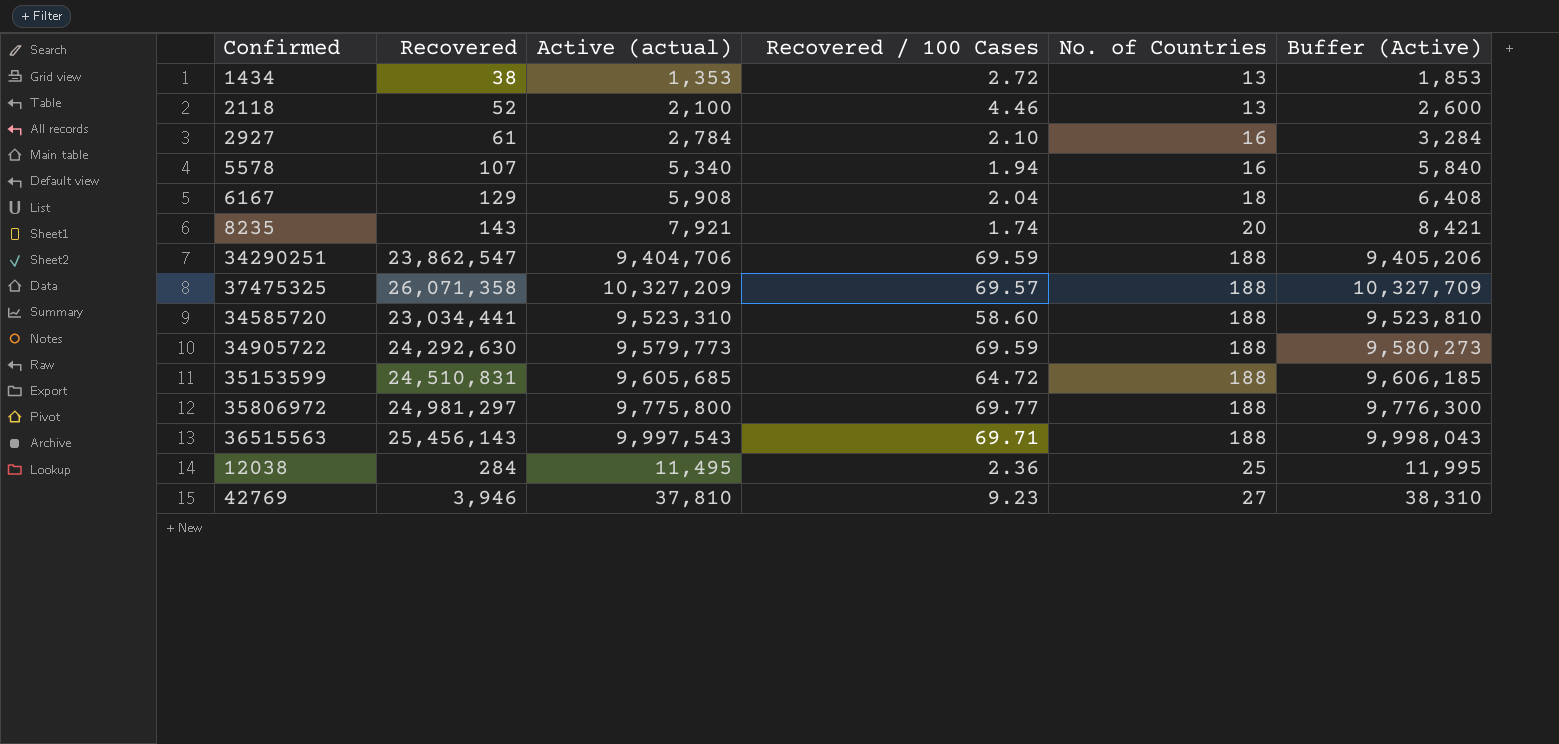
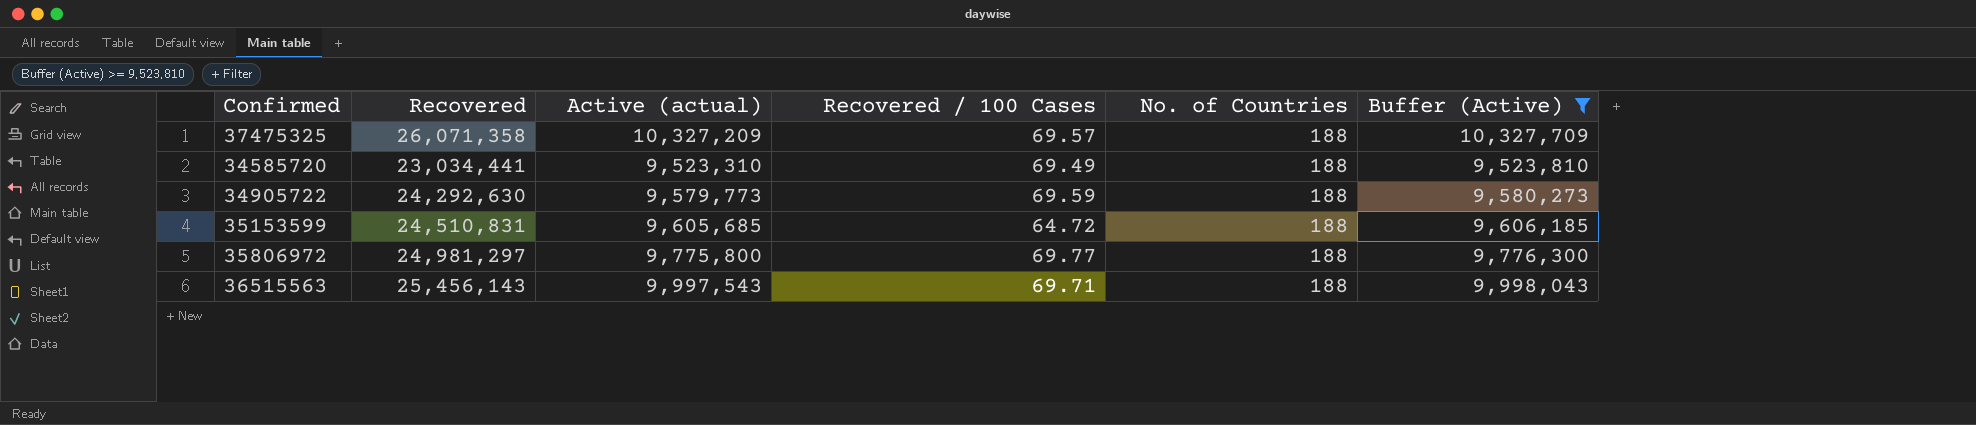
filter: none -> Buffer (Active) >= 9,523,810
34585720 | Recovered / 100 Cases: 58.60 -> 69.49

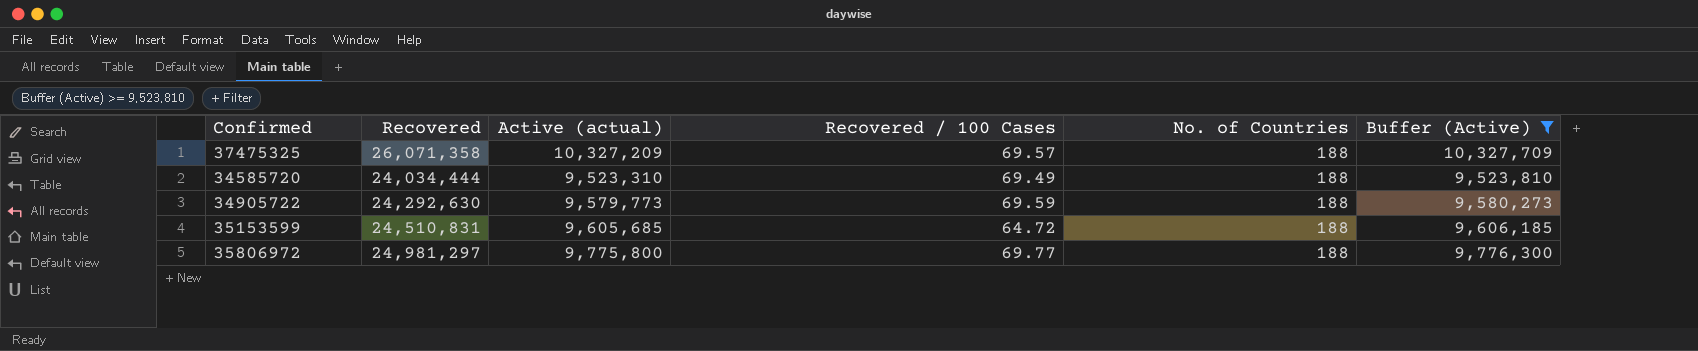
row 36515563: 25,456,143 | 9,997,543 | 69.71 | 188 | 9,998,043 -> none
34585720 | Recovered: 23,034,441 -> 24,034,444

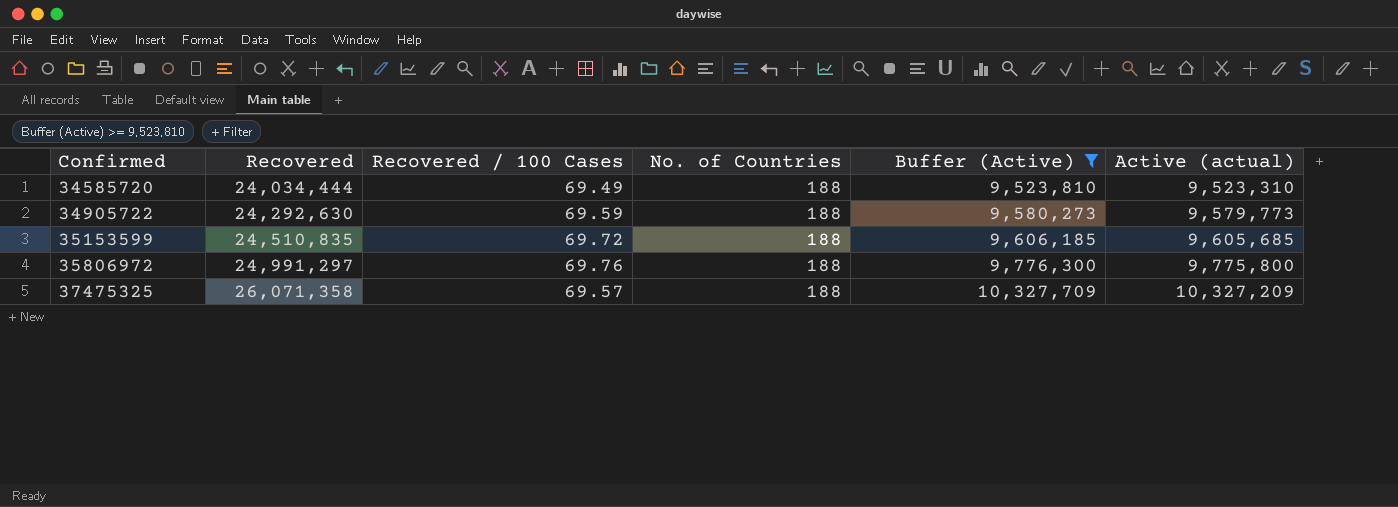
row order: none -> Confirmed ascending
column Active (actual) | position: 3 -> 6
35153599 | Recovered: 24,510,831 -> 24,510,835
35153599 | Recovered / 100 Cases: 64.72 -> 69.72
35806972 | Recovered: 24,981,297 -> 24,991,297
35806972 | Recovered / 100 Cases: 69.77 -> 69.76

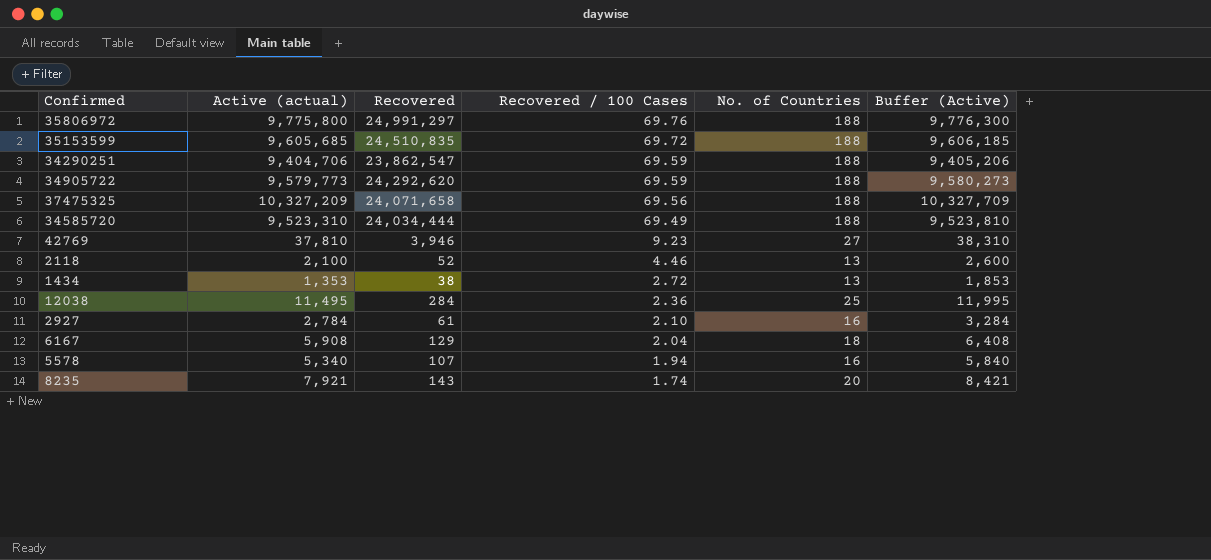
filter: Buffer (Active) >= 9,523,810 -> none
row order: Confirmed ascending -> Recovered / 100 Cases descending
column Active (actual) | position: 6 -> 2
34905722 | Recovered: 24,292,630 -> 24,292,620
37475325 | Recovered: 26,071,358 -> 24,071,658
37475325 | Recovered / 100 Cases: 69.57 -> 69.56

